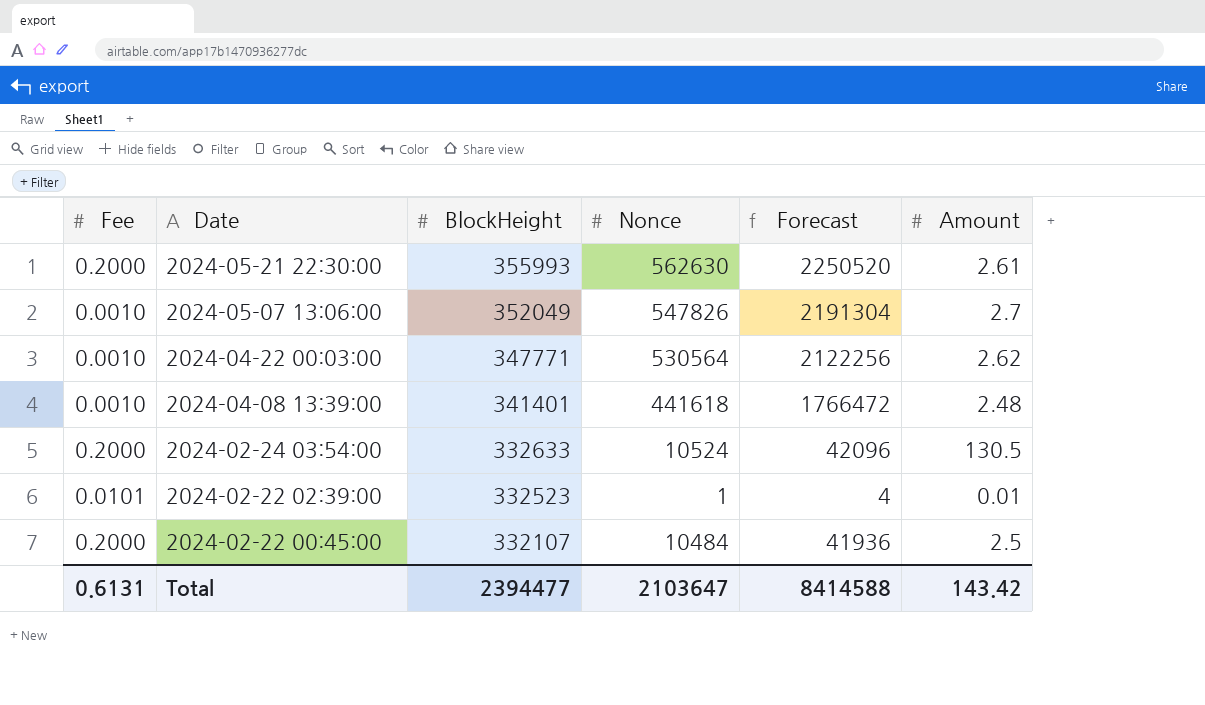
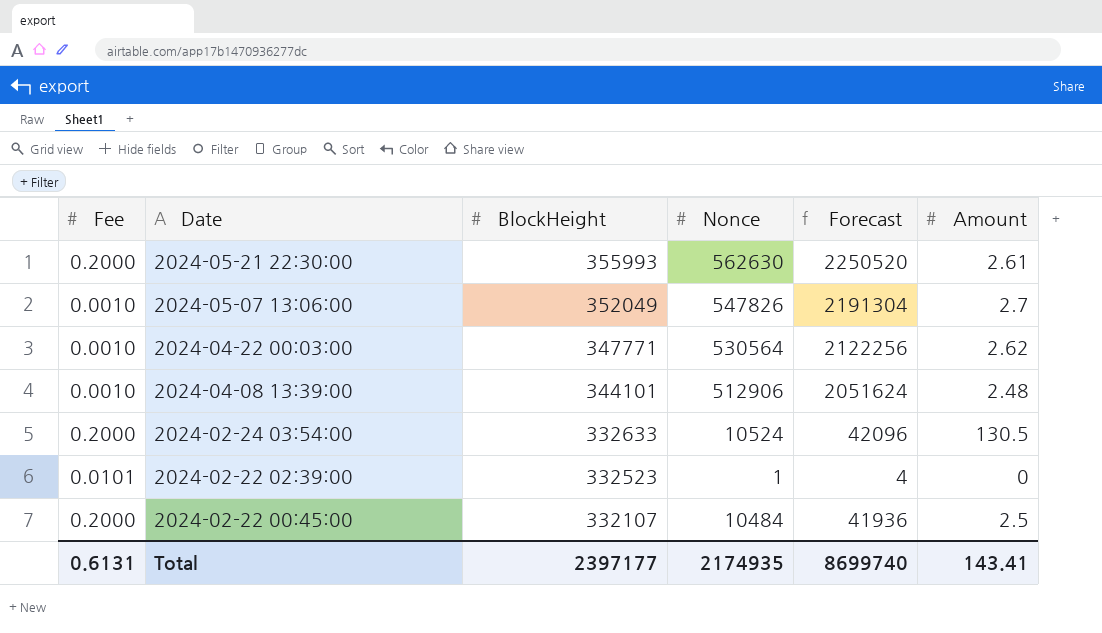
2024-04-08 13:39:00 | BlockHeight: 341401 -> 344101
2024-04-08 13:39:00 | Nonce: 441618 -> 512906
2024-04-08 13:39:00 | Forecast: 1766472 -> 2051624
2024-02-22 02:39:00 | Amount: 0.01 -> 0
Total | BlockHeight: 2394477 -> 2397177
Total | Nonce: 2103647 -> 2174935
Total | Forecast: 8414588 -> 8699740
Total | Amount: 143.42 -> 143.41

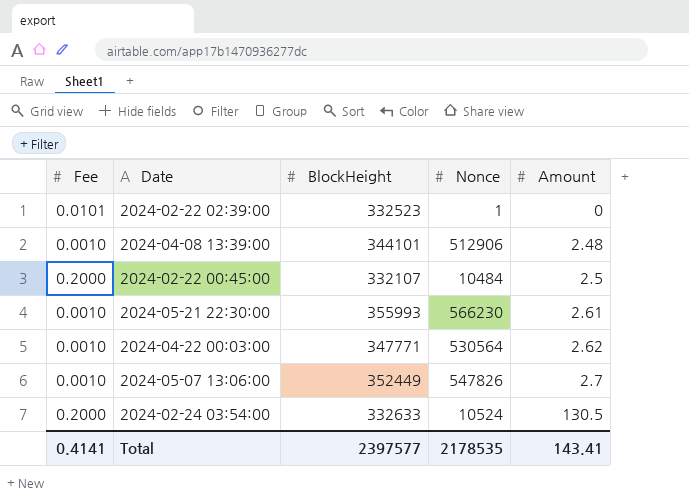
row order: Date descending -> Amount ascending
column Forecast | formula: [Nonce] * 4 -> none
2024-05-21 22:30:00 | Fee: 0.2000 -> 0.0010
2024-05-21 22:30:00 | Nonce: 562630 -> 566230
2024-05-07 13:06:00 | BlockHeight: 352049 -> 352449
Total | Fee: 0.6131 -> 0.4141
Total | BlockHeight: 2397177 -> 2397577
Total | Nonce: 2174935 -> 2178535

